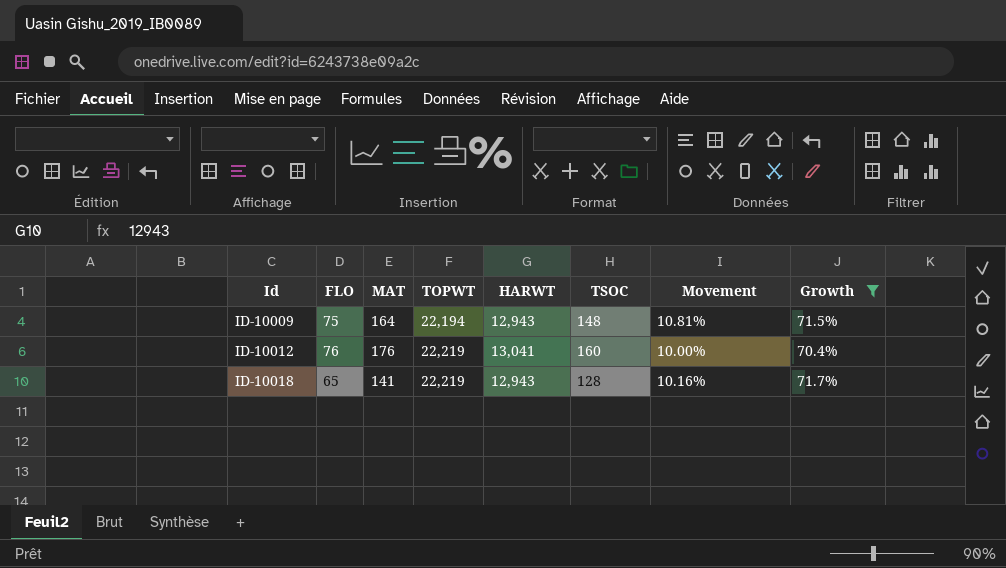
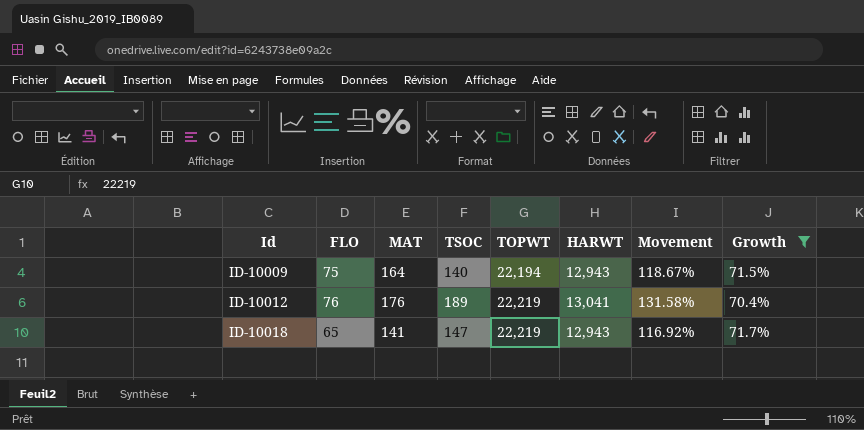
column TSOC | position: 6 -> 4
column Movement | formula: ([MAT] - [TSOC]) / [TSOC] -> ([MAT] - [FLO]) / [FLO]
ID-10009 | TSOC: 148 -> 140
ID-10012 | TSOC: 160 -> 189
ID-10018 | TSOC: 128 -> 147

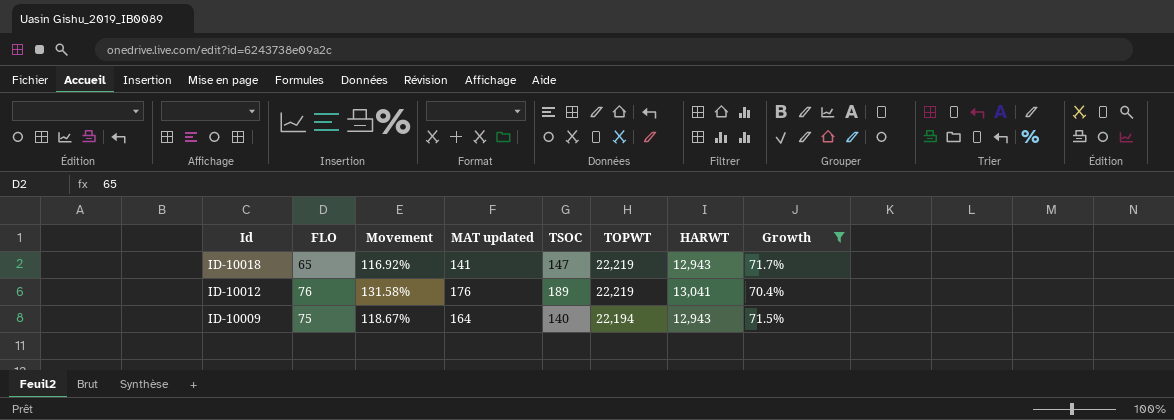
row order: Id ascending -> Id descending
column Movement | position: 7 -> 3
column name: MAT -> MAT updated

